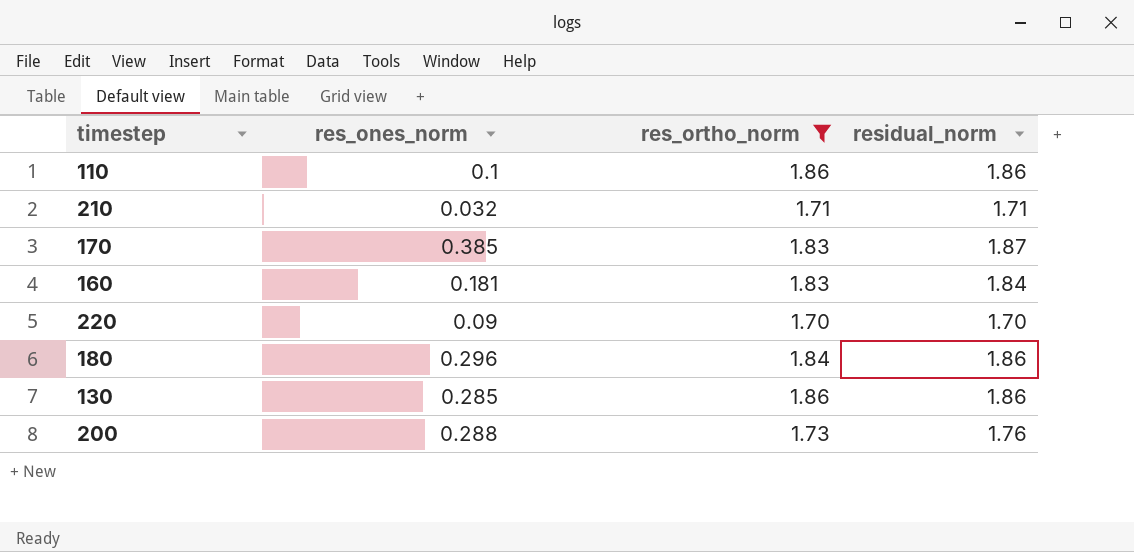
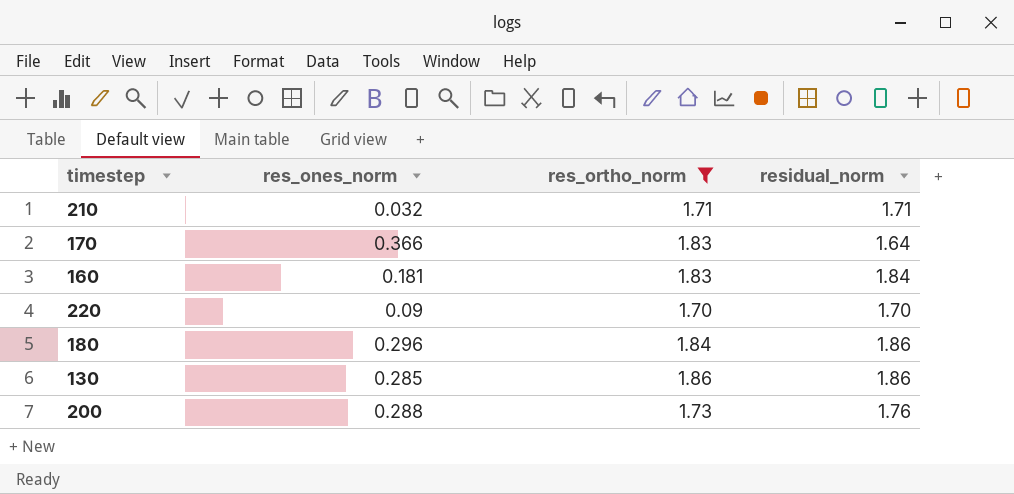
row 110: 0.1 | 1.86 | 1.86 -> none
170 | res_ones_norm: 0.385 -> 0.366
170 | residual_norm: 1.87 -> 1.64

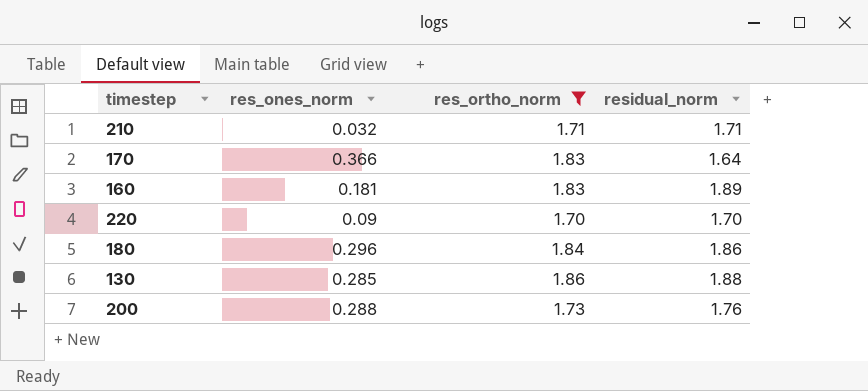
160 | residual_norm: 1.84 -> 1.89
130 | residual_norm: 1.86 -> 1.88

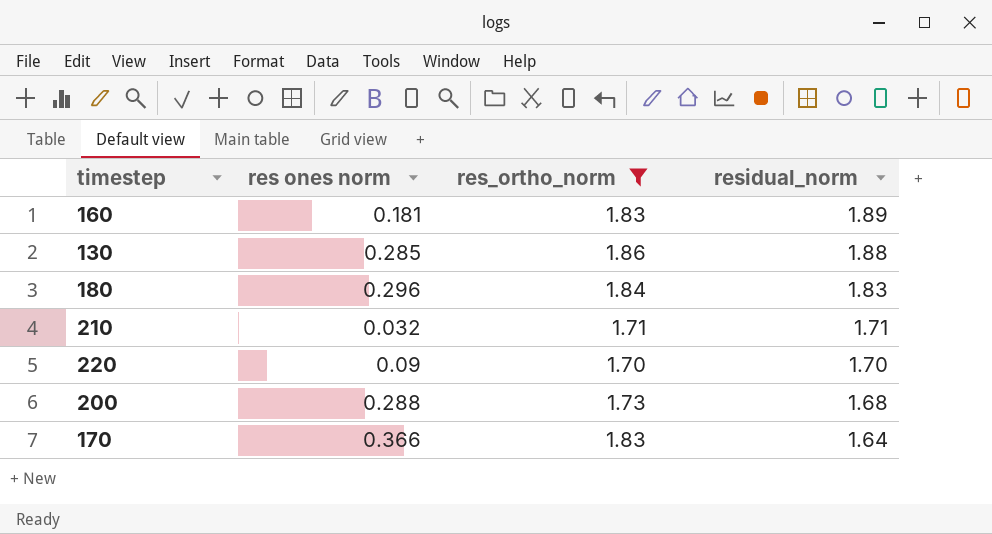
row order: none -> residual_norm descending
column name: res_ones_norm -> res ones norm
180 | residual_norm: 1.86 -> 1.83
200 | residual_norm: 1.76 -> 1.68

